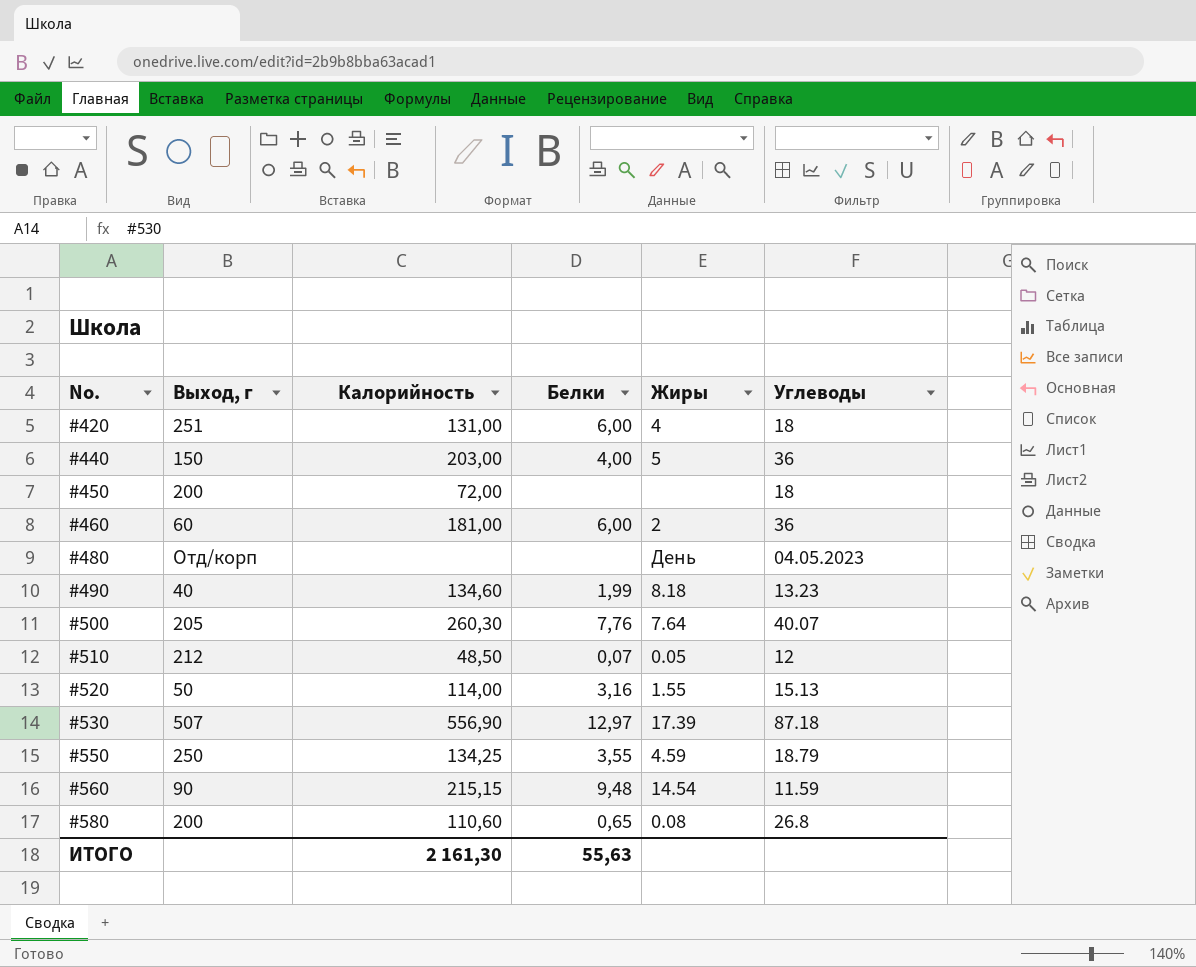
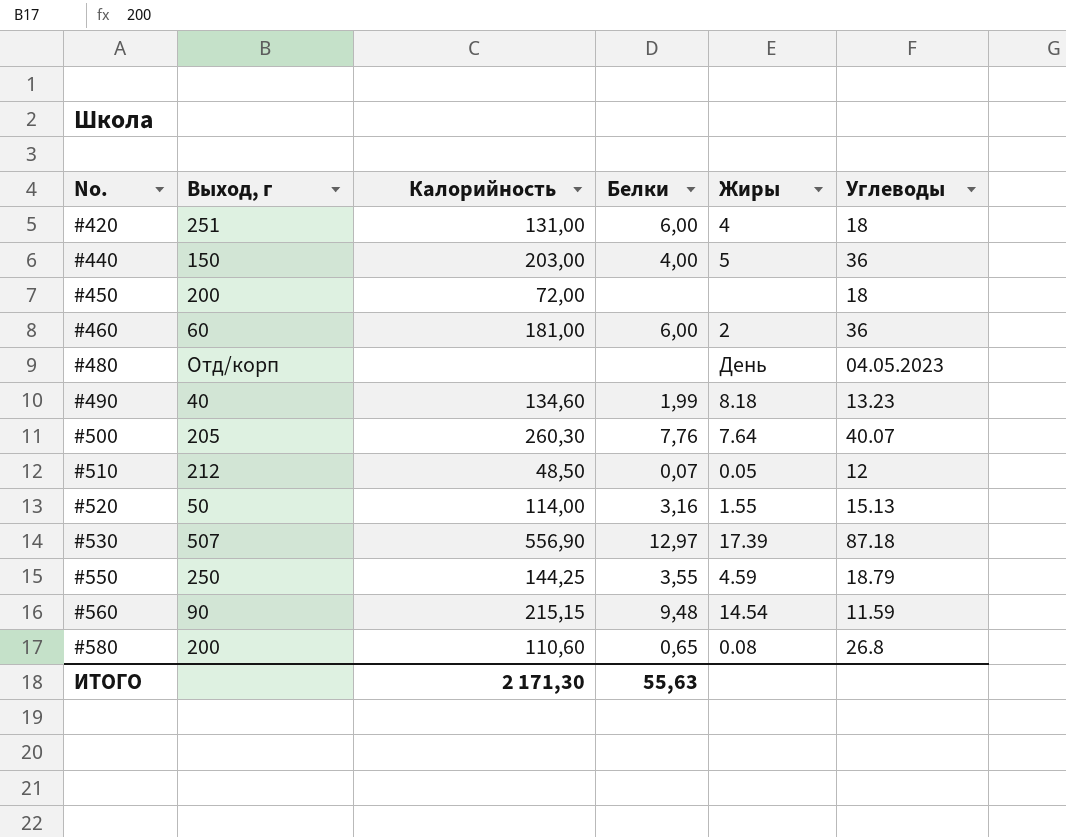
#550 | Калорийность: 134,25 -> 144,25
ИТОГО | Калорийность: 2 161,30 -> 2 171,30

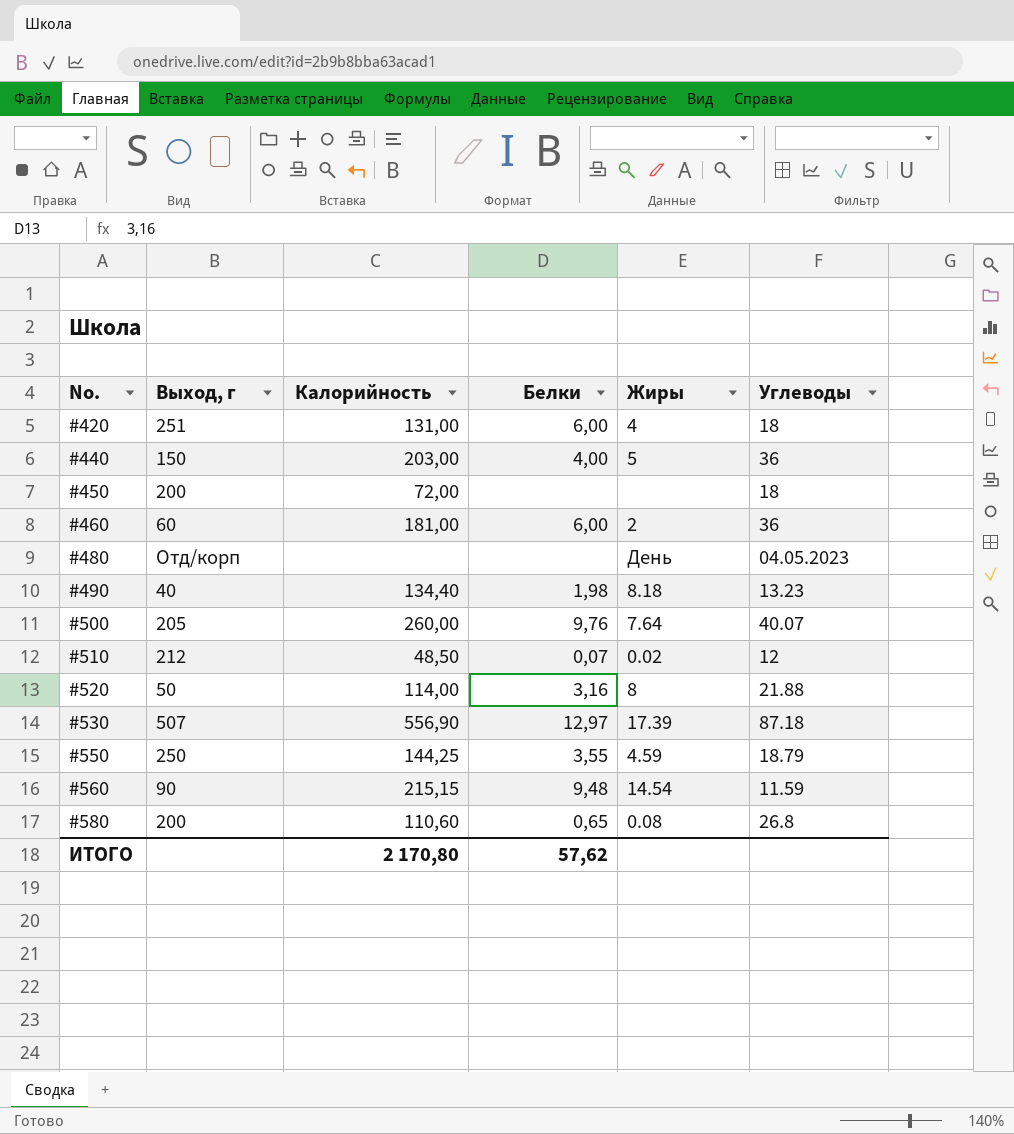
#490 | Калорийность: 134,60 -> 134,40
#490 | Белки: 1,99 -> 1,98
#500 | Калорийность: 260,30 -> 260,00
#500 | Белки: 7,76 -> 9,76
#510 | Жиры: 0.05 -> 0.02
#520 | Жиры: 1.55 -> 8
#520 | Углеводы: 15.13 -> 21.88
ИТОГО | Калорийность: 2 171,30 -> 2 170,80
ИТОГО | Белки: 55,63 -> 57,62

